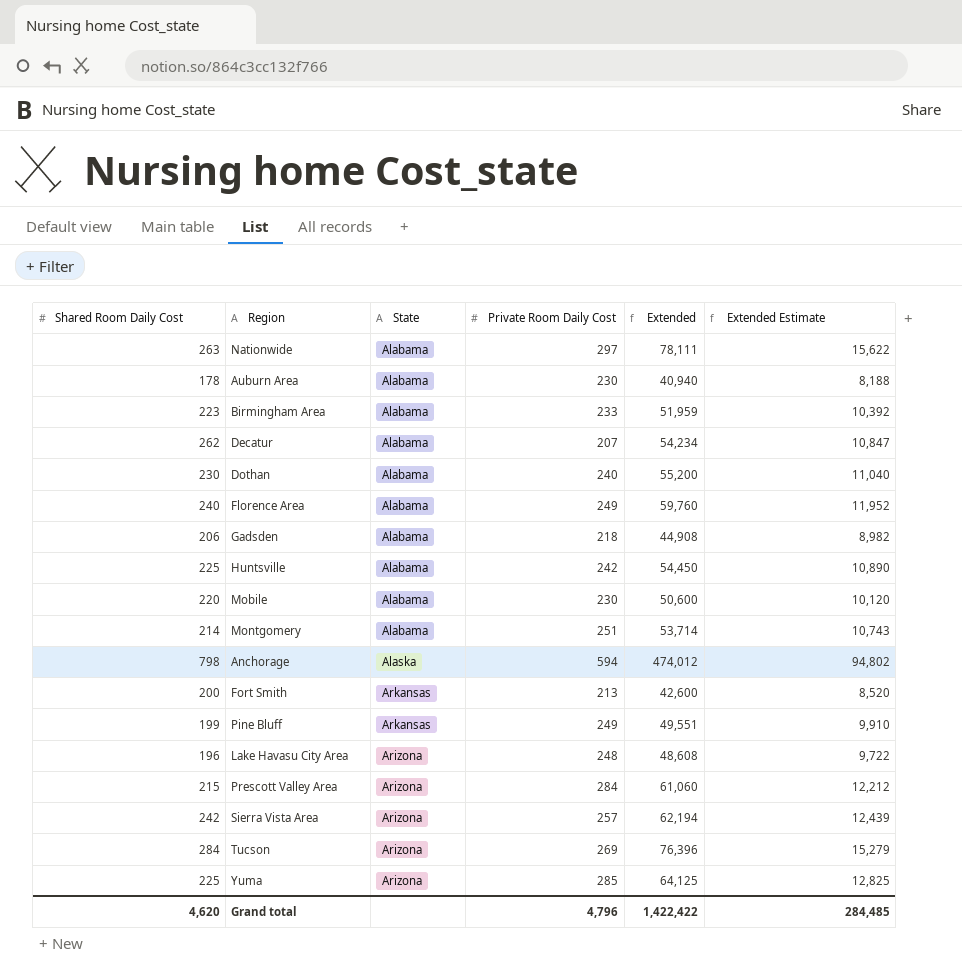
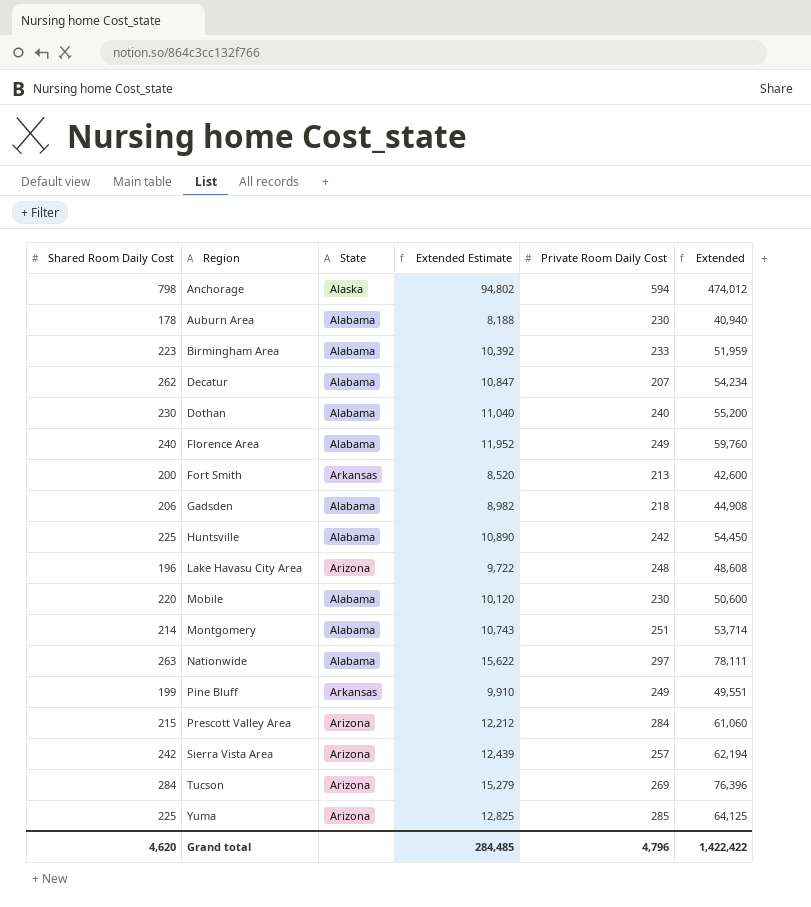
row order: none -> Region ascending
column Extended Estimate | position: 6 -> 4

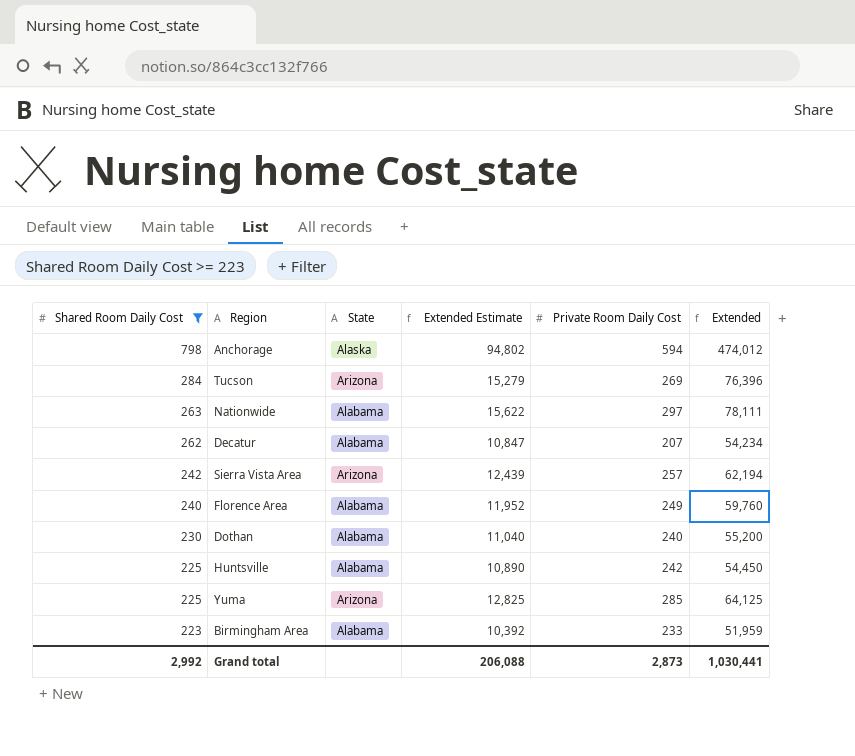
filter: none -> Shared Room Daily Cost >= 223
row order: Region ascending -> Shared Room Daily Cost descending
Grand total | Shared Room Daily Cost: 4,620 -> 2,992
Grand total | Extended Estimate: 284,485 -> 206,088
Grand total | Private Room Daily Cost: 4,796 -> 2,873
Grand total | Extended: 1,422,422 -> 1,030,441

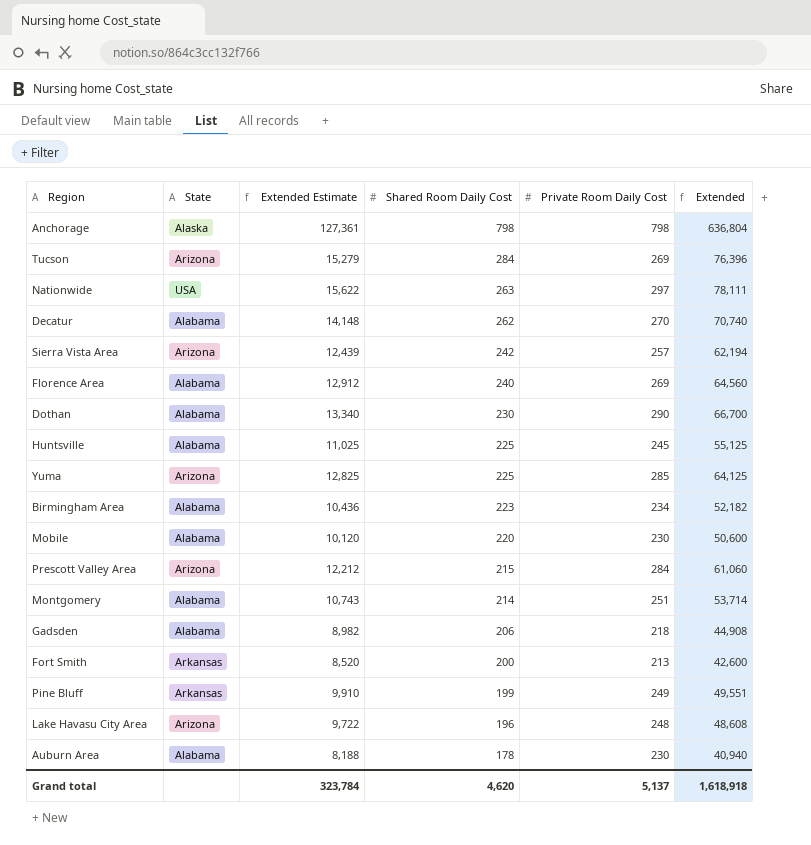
filter: Shared Room Daily Cost >= 223 -> none
column Shared Room Daily Cost | position: 1 -> 4
Anchorage | Extended Estimate: 94,802 -> 127,361
Anchorage | Private Room Daily Cost: 594 -> 798
Anchorage | Extended: 474,012 -> 636,804
Nationwide | State: Alabama -> USA
Decatur | Extended Estimate: 10,847 -> 14,148
Decatur | Private Room Daily Cost: 207 -> 270
Decatur | Extended: 54,234 -> 70,740
Florence Area | Extended Estimate: 11,952 -> 12,912
Florence Area | Private Room Daily Cost: 249 -> 269
Florence Area | Extended: 59,760 -> 64,560
Dothan | Extended Estimate: 11,040 -> 13,340
Dothan | Private Room Daily Cost: 240 -> 290
Dothan | Extended: 55,200 -> 66,700
Huntsville | Extended Estimate: 10,890 -> 11,025
Huntsville | Private Room Daily Cost: 242 -> 245
Huntsville | Extended: 54,450 -> 55,125
Birmingham Area | Extended Estimate: 10,392 -> 10,436
Birmingham Area | Private Room Daily Cost: 233 -> 234
Birmingham Area | Extended: 51,959 -> 52,182
Grand total | Extended Estimate: 206,088 -> 323,784
Grand total | Shared Room Daily Cost: 2,992 -> 4,620
Grand total | Private Room Daily Cost: 2,873 -> 5,137
Grand total | Extended: 1,030,441 -> 1,618,918

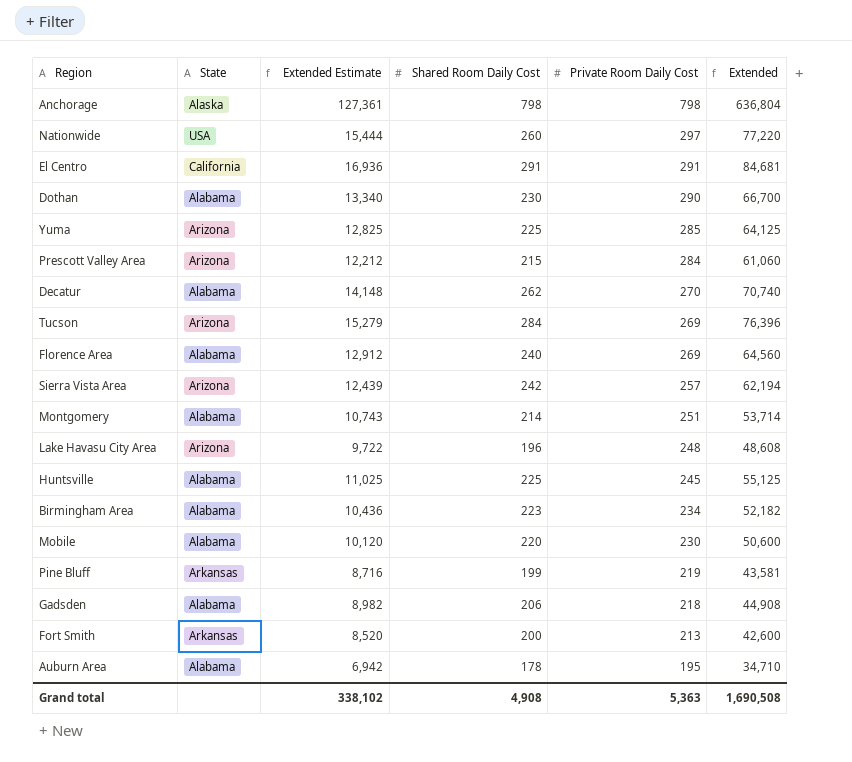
row order: Shared Room Daily Cost descending -> Private Room Daily Cost descending
Nationwide | Extended Estimate: 15,622 -> 15,444
Nationwide | Shared Room Daily Cost: 263 -> 260
Nationwide | Extended: 78,111 -> 77,220
row El Centro: none -> California | 16,936 | 291 | 291 | 84,681
Pine Bluff | Extended Estimate: 9,910 -> 8,716
Pine Bluff | Private Room Daily Cost: 249 -> 219
Pine Bluff | Extended: 49,551 -> 43,581
Auburn Area | Extended Estimate: 8,188 -> 6,942
Auburn Area | Private Room Daily Cost: 230 -> 195
Auburn Area | Extended: 40,940 -> 34,710
Grand total | Extended Estimate: 323,784 -> 338,102
Grand total | Shared Room Daily Cost: 4,620 -> 4,908
Grand total | Private Room Daily Cost: 5,137 -> 5,363
Grand total | Extended: 1,618,918 -> 1,690,508

